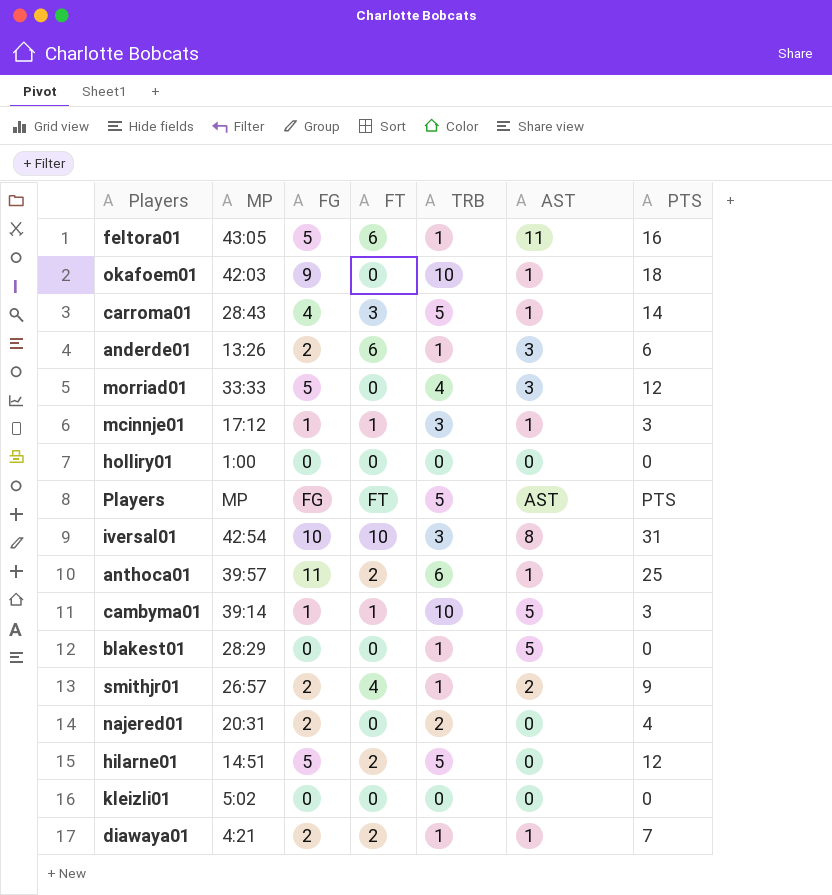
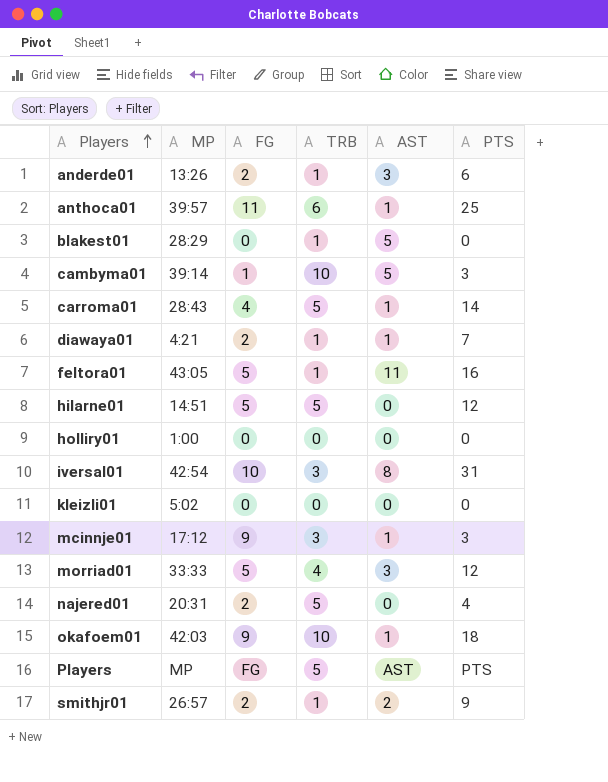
row order: none -> Players ascending
column FT | position: 4 -> none
mcinnje01 | FG: 1 -> 9
najered01 | TRB: 2 -> 5

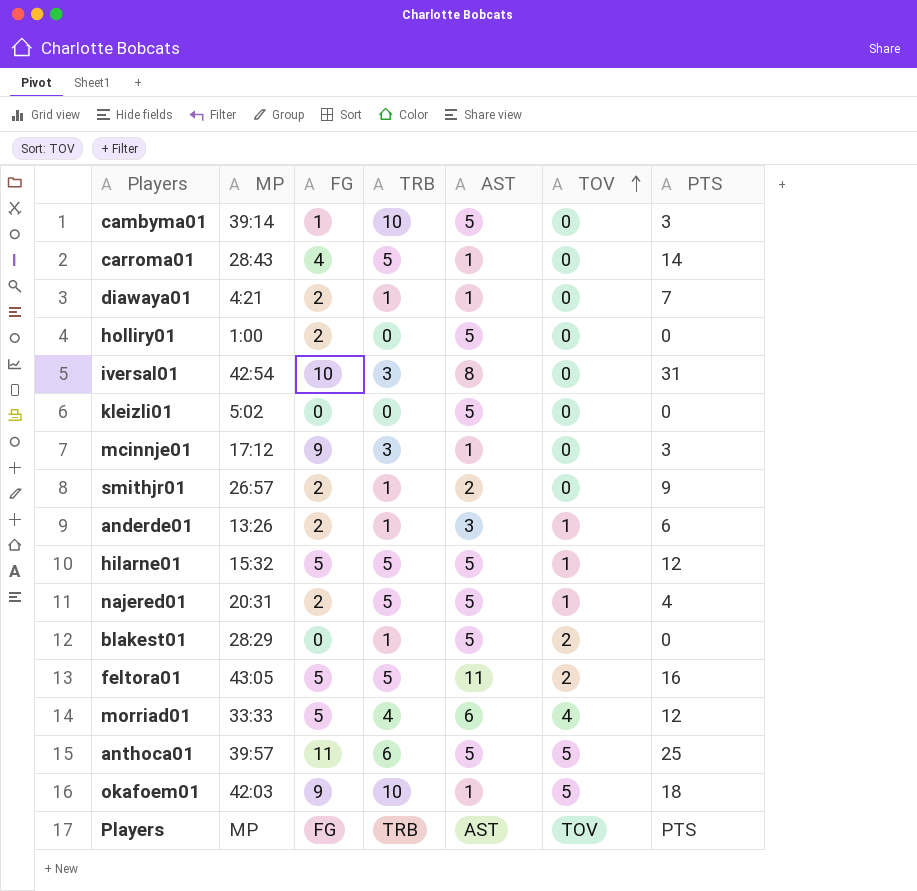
row order: Players ascending -> TOV ascending
column TOV | position: none -> 6
holliry01 | FG: 0 -> 2
holliry01 | AST: 0 -> 5
kleizli01 | AST: 0 -> 5
hilarne01 | MP: 14:51 -> 15:32
hilarne01 | AST: 0 -> 5
najered01 | AST: 0 -> 5
feltora01 | TRB: 1 -> 5
morriad01 | AST: 3 -> 6
anthoca01 | AST: 1 -> 5
Players | TRB: 5 -> TRB

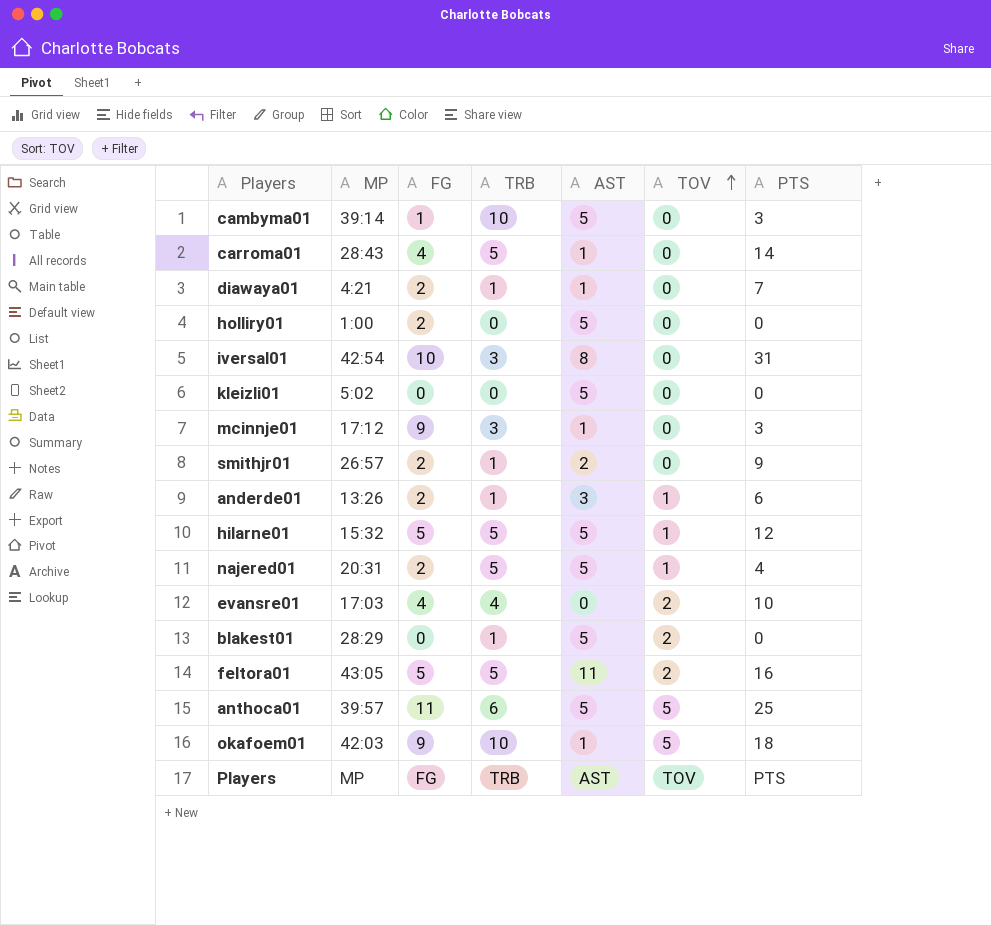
row morriad01: 33:33 | 5 | 4 | 6 | 4 | 12 -> none
row evansre01: none -> 17:03 | 4 | 4 | 0 | 2 | 10

